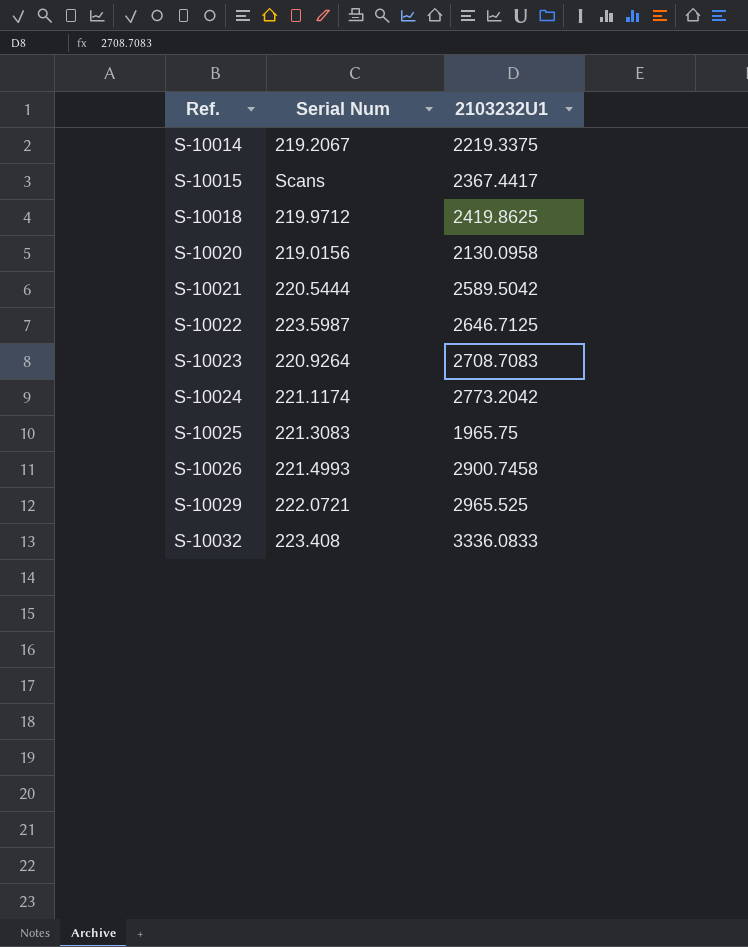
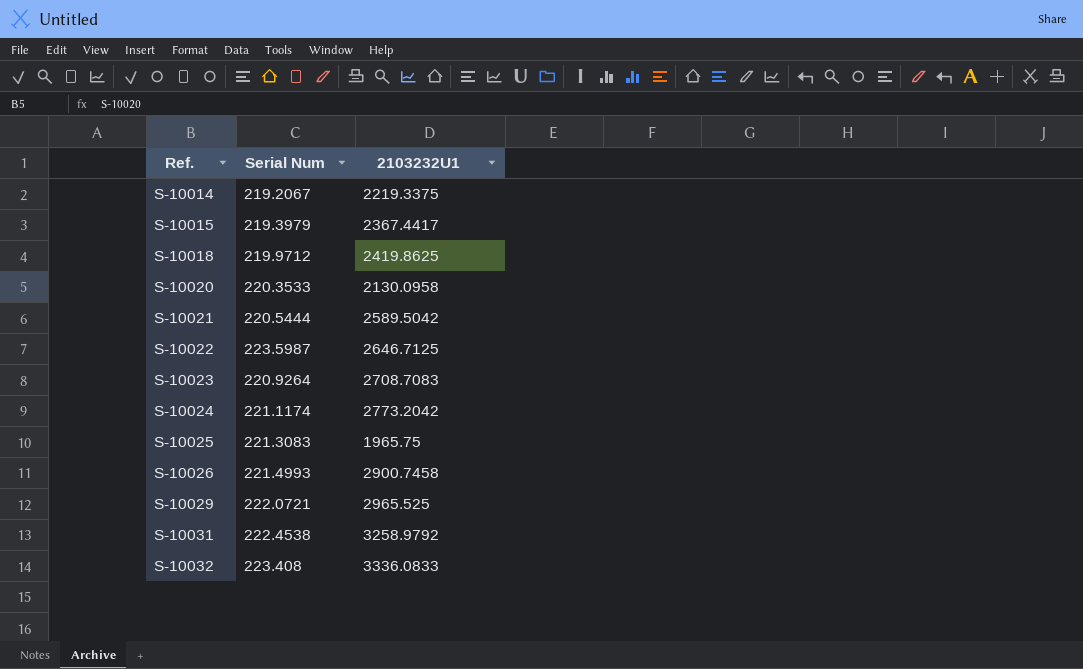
S-10015 | Serial Num: Scans -> 219.3979
S-10020 | Serial Num: 219.0156 -> 220.3533
row S-10031: none -> 222.4538 | 3258.9792

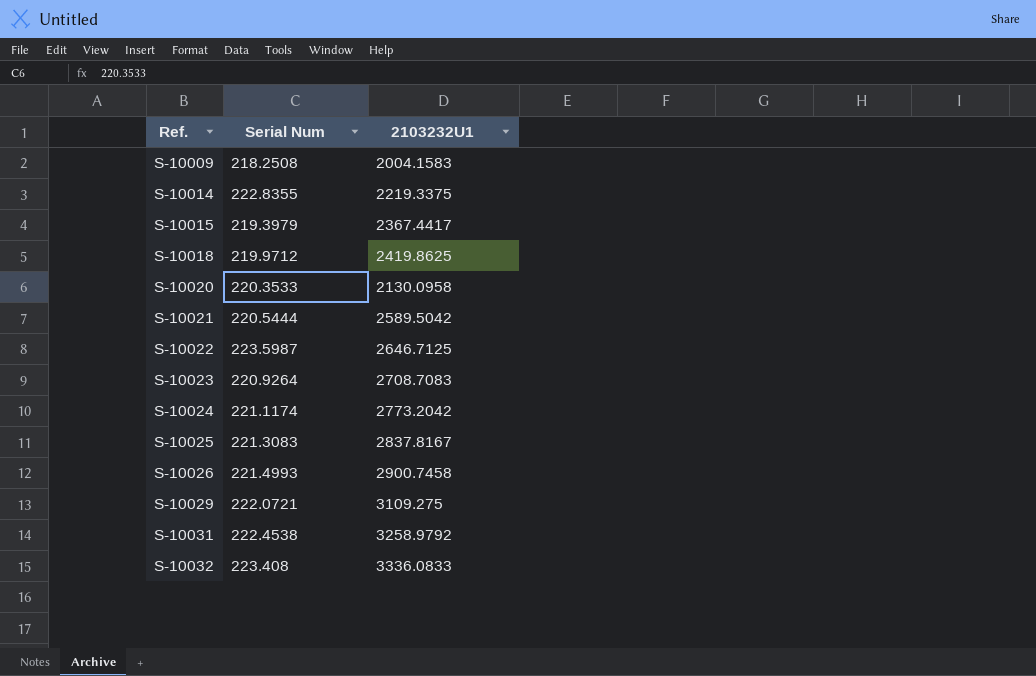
row S-10009: none -> 218.2508 | 2004.1583
S-10014 | Serial Num: 219.2067 -> 222.8355
S-10025 | 2103232U1: 1965.75 -> 2837.8167
S-10029 | 2103232U1: 2965.525 -> 3109.275

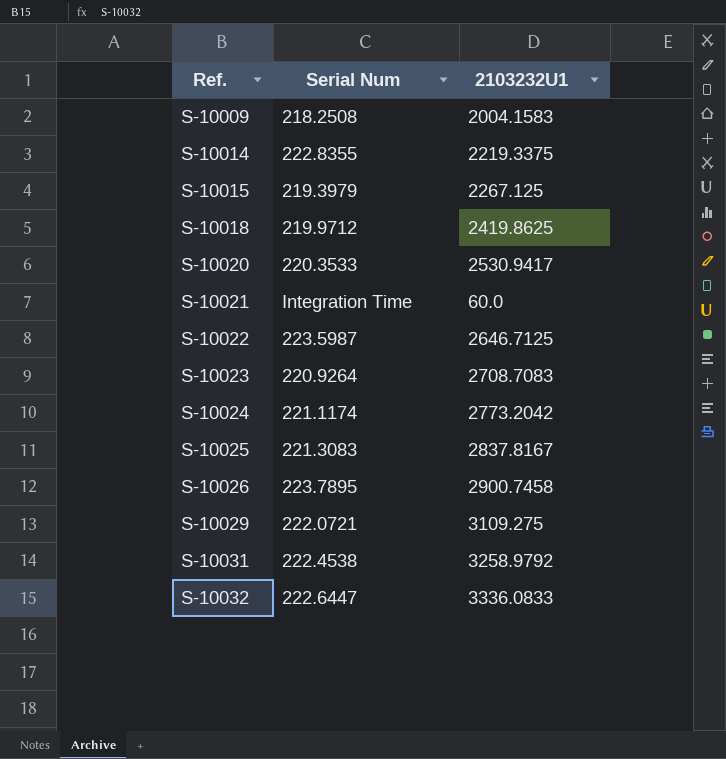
S-10015 | 2103232U1: 2367.4417 -> 2267.125
S-10020 | 2103232U1: 2130.0958 -> 2530.9417
S-10021 | Serial Num: 220.5444 -> Integration Time
S-10021 | 2103232U1: 2589.5042 -> 60.0
S-10026 | Serial Num: 221.4993 -> 223.7895
S-10032 | Serial Num: 223.408 -> 222.6447

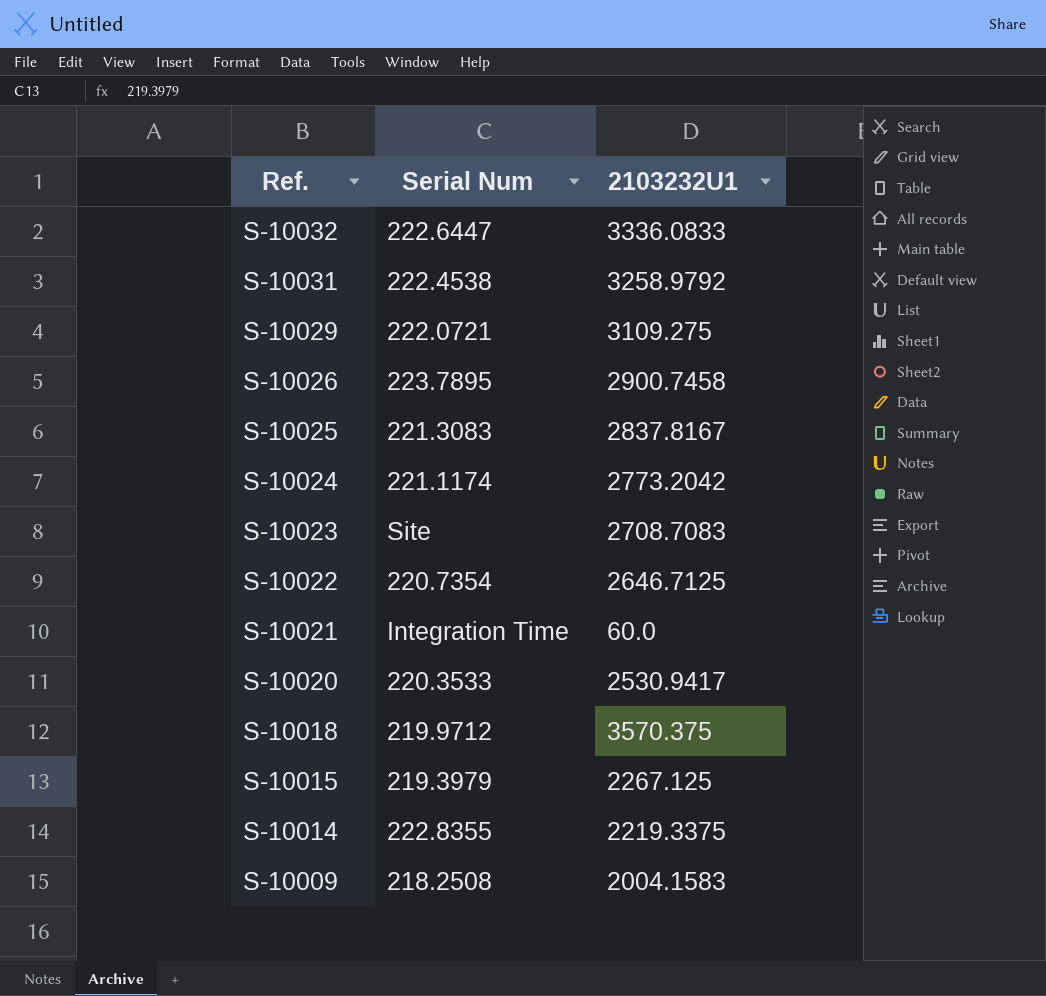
row order: Ref. ascending -> Ref. descending
S-10023 | Serial Num: 220.9264 -> Site
S-10022 | Serial Num: 223.5987 -> 220.7354
S-10018 | 2103232U1: 2419.8625 -> 3570.375

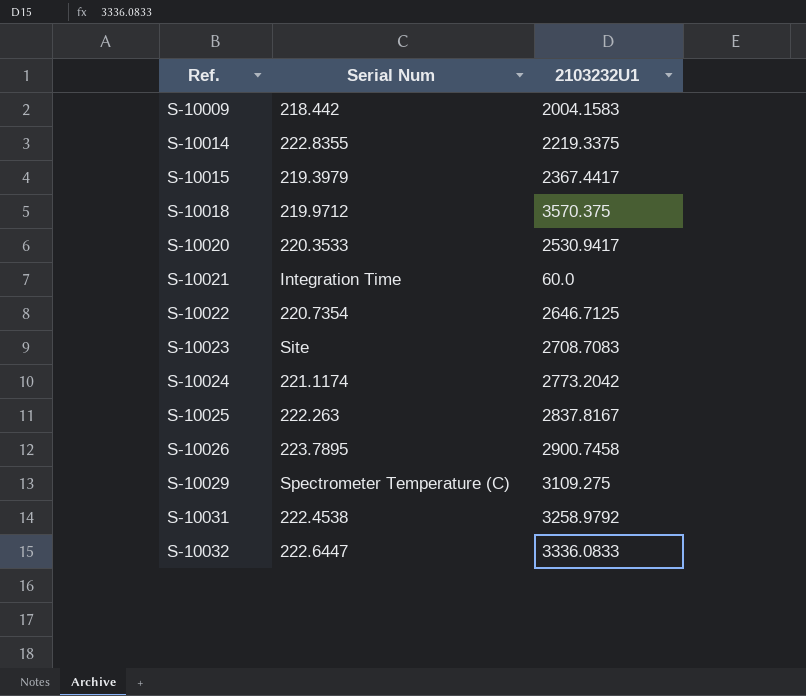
row order: Ref. descending -> Ref. ascending
S-10009 | Serial Num: 218.2508 -> 218.442
S-10015 | 2103232U1: 2267.125 -> 2367.4417
S-10025 | Serial Num: 221.3083 -> 222.263
S-10029 | Serial Num: 222.0721 -> Spectrometer Temperature (C)

